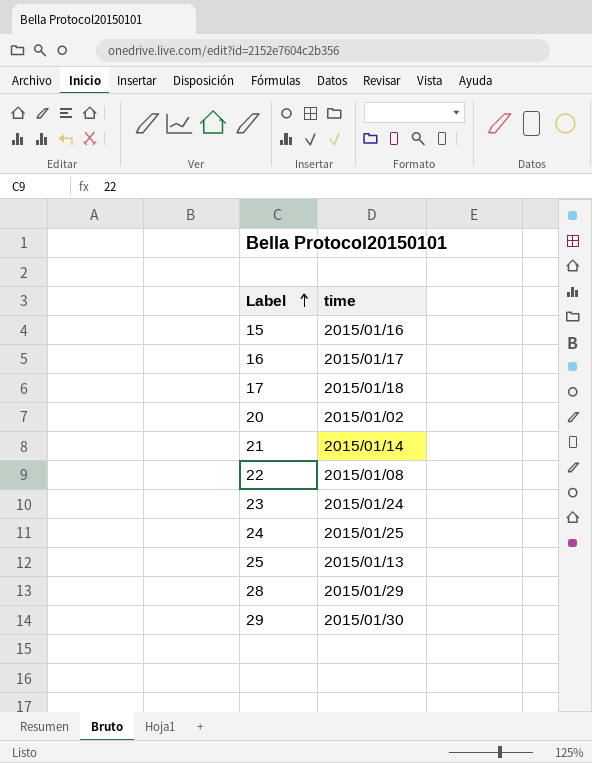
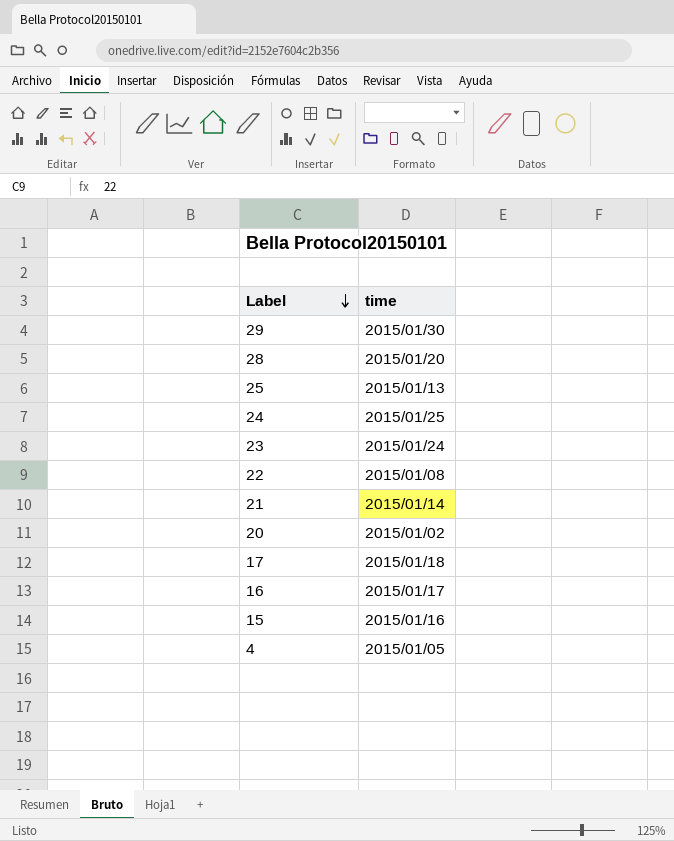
row order: Label ascending -> Label descending
28 | time: 2015/01/29 -> 2015/01/20
row 4: none -> 2015/01/05

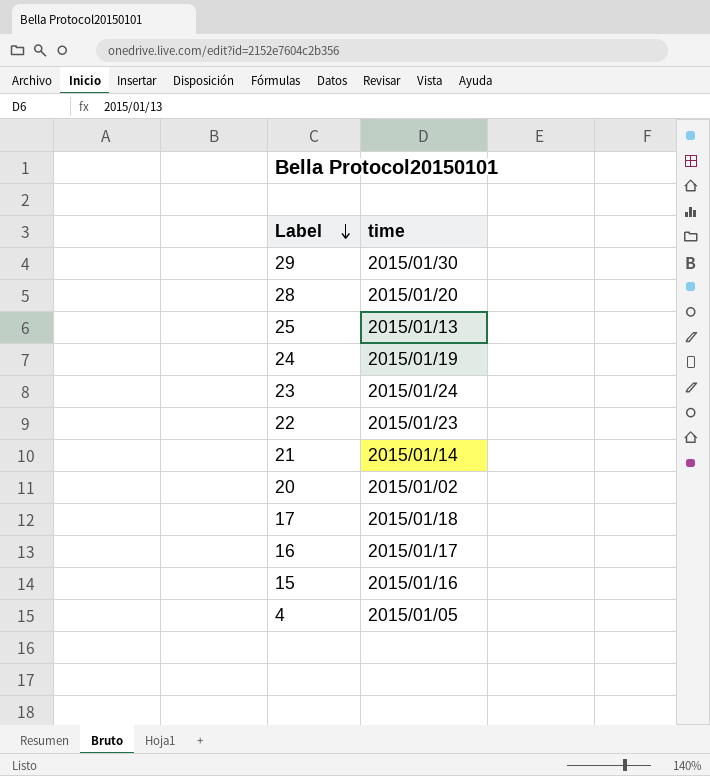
24 | time: 2015/01/25 -> 2015/01/19
22 | time: 2015/01/08 -> 2015/01/23

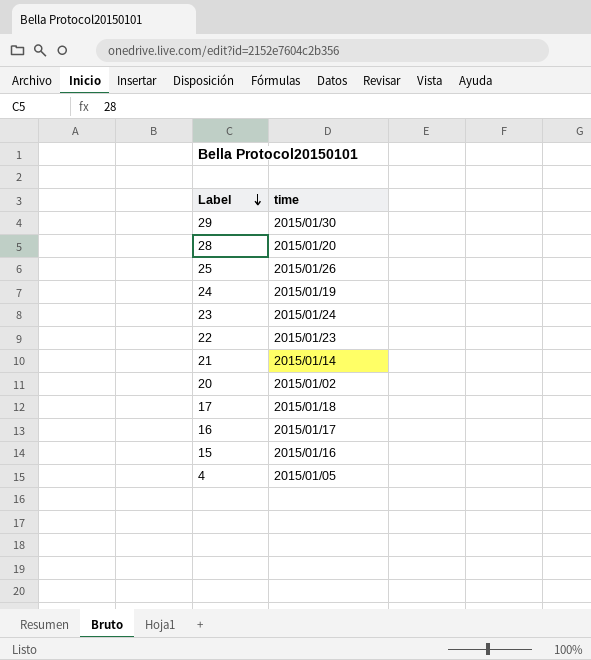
25 | time: 2015/01/13 -> 2015/01/26

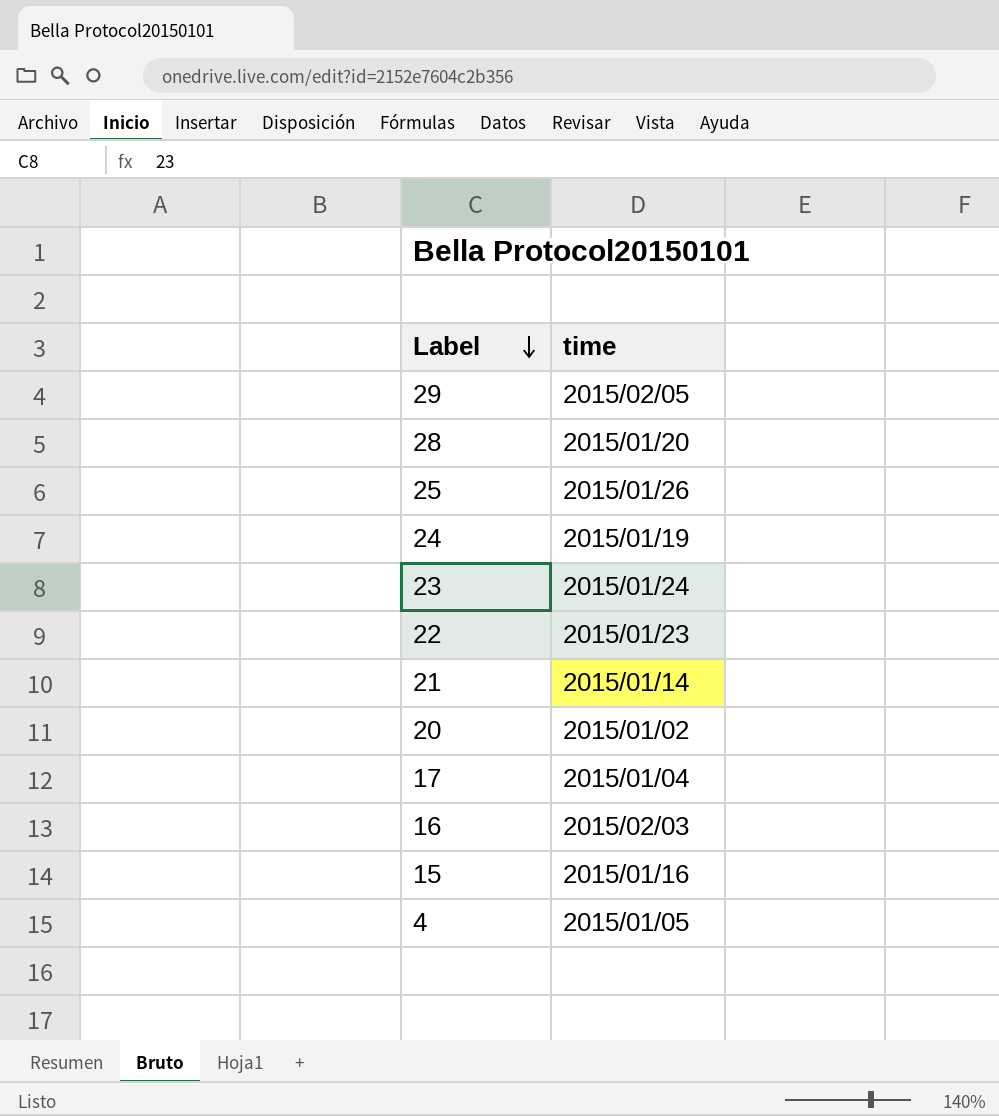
29 | time: 2015/01/30 -> 2015/02/05
17 | time: 2015/01/18 -> 2015/01/04
16 | time: 2015/01/17 -> 2015/02/03

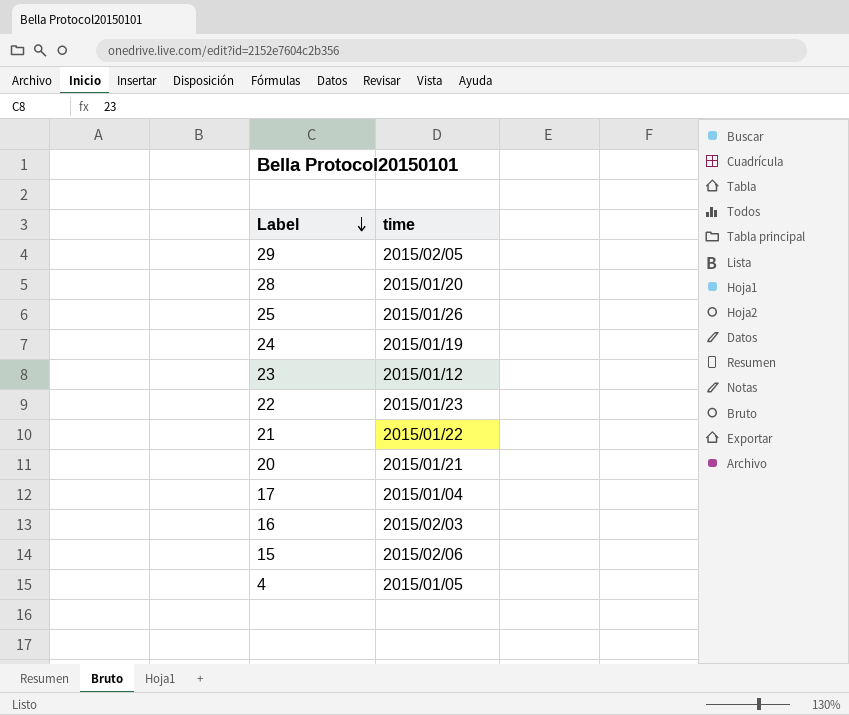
23 | time: 2015/01/24 -> 2015/01/12
21 | time: 2015/01/14 -> 2015/01/22
20 | time: 2015/01/02 -> 2015/01/21
15 | time: 2015/01/16 -> 2015/02/06

